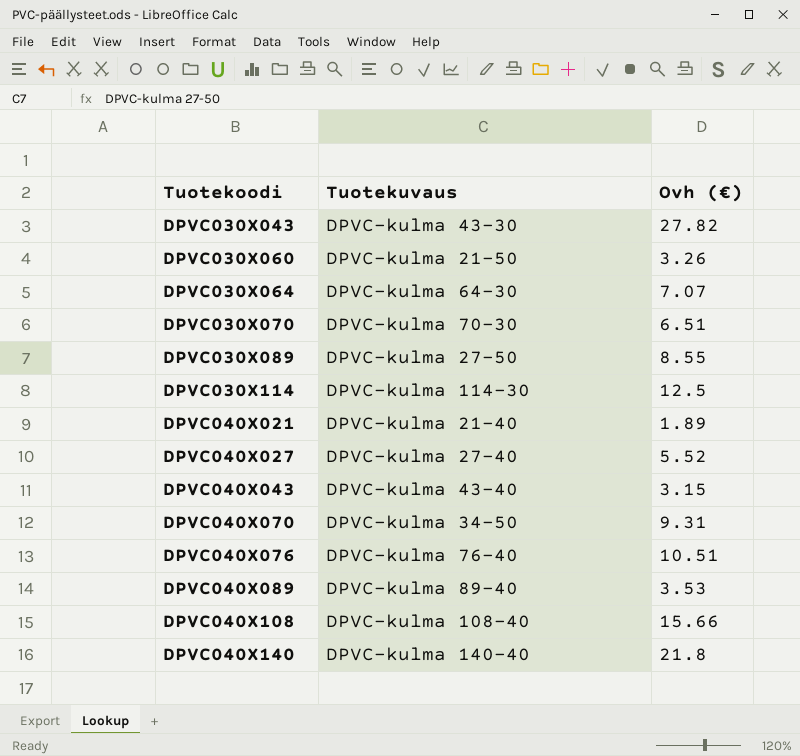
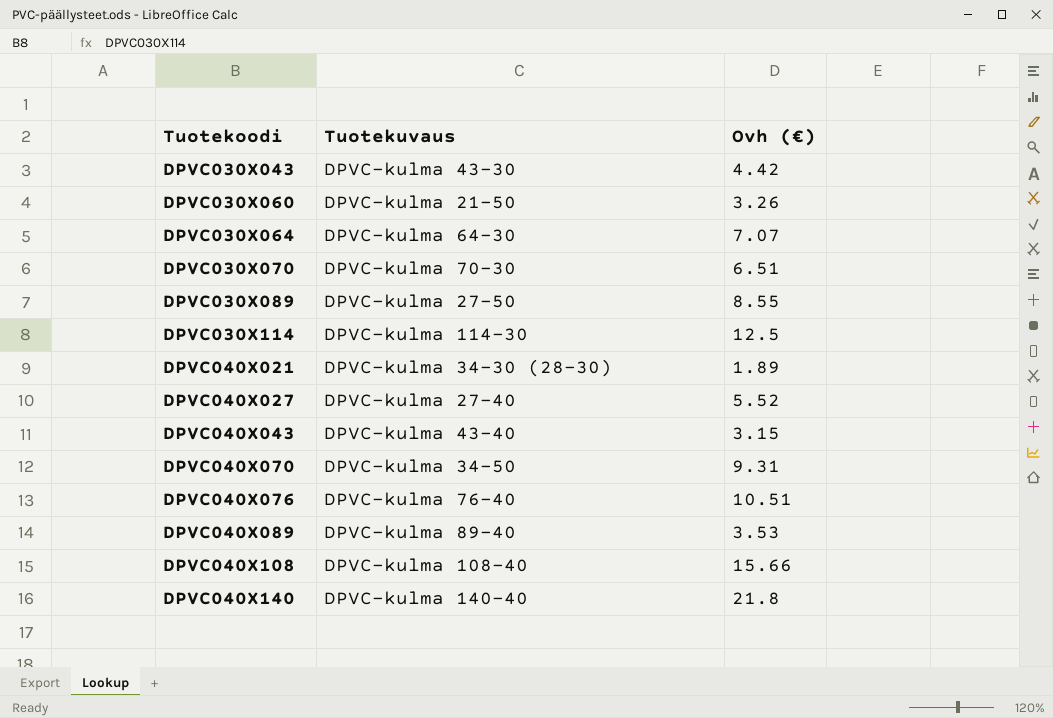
DPVC030X043 | Ovh (€): 27.82 -> 4.42
DPVC040X021 | Tuotekuvaus: DPVC-kulma 21-40 -> DPVC-kulma 34-30 (28-30)

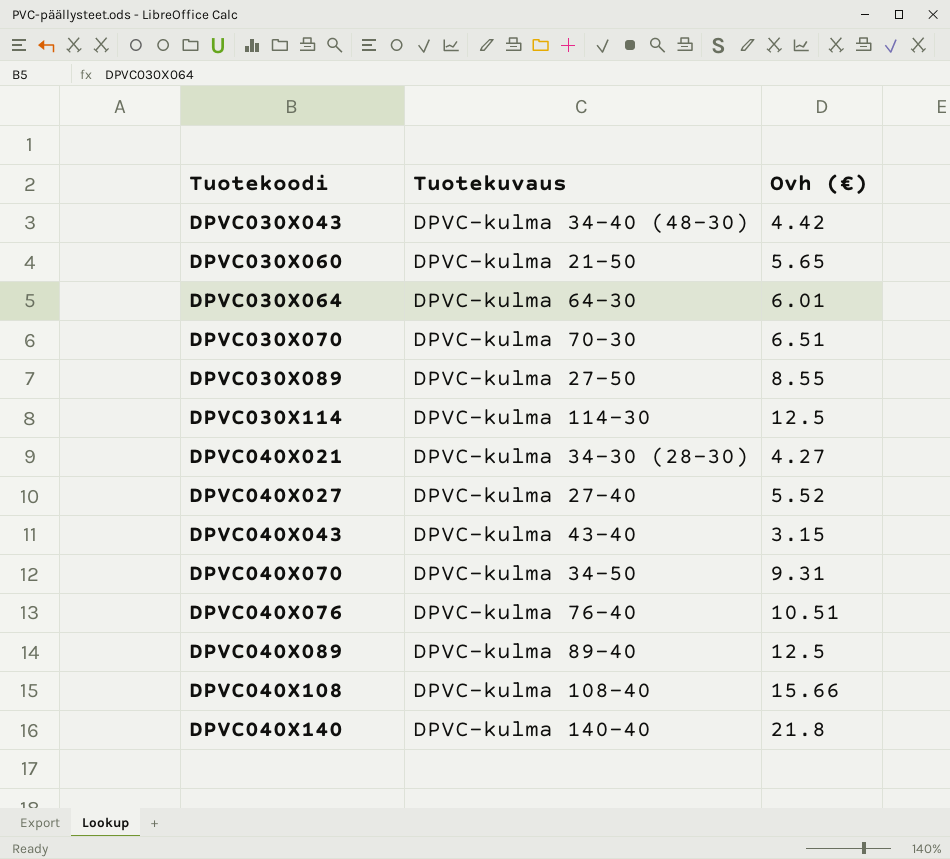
DPVC030X043 | Tuotekuvaus: DPVC-kulma 43-30 -> DPVC-kulma 34-40 (48-30)
DPVC030X060 | Ovh (€): 3.26 -> 5.65
DPVC030X064 | Ovh (€): 7.07 -> 6.01
DPVC040X021 | Ovh (€): 1.89 -> 4.27
DPVC040X089 | Ovh (€): 3.53 -> 12.5

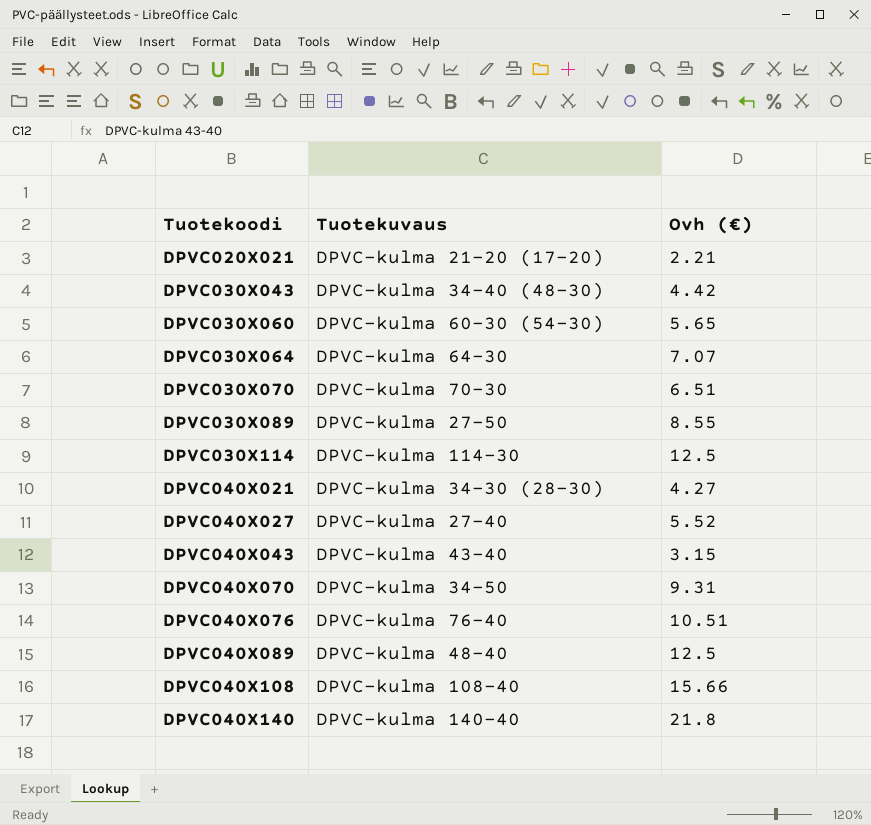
row DPVC020X021: none -> DPVC-kulma 21-20 (17-20) | 2.21
DPVC030X060 | Tuotekuvaus: DPVC-kulma 21-50 -> DPVC-kulma 60-30 (54-30)
DPVC030X064 | Ovh (€): 6.01 -> 7.07
DPVC040X089 | Tuotekuvaus: DPVC-kulma 89-40 -> DPVC-kulma 48-40

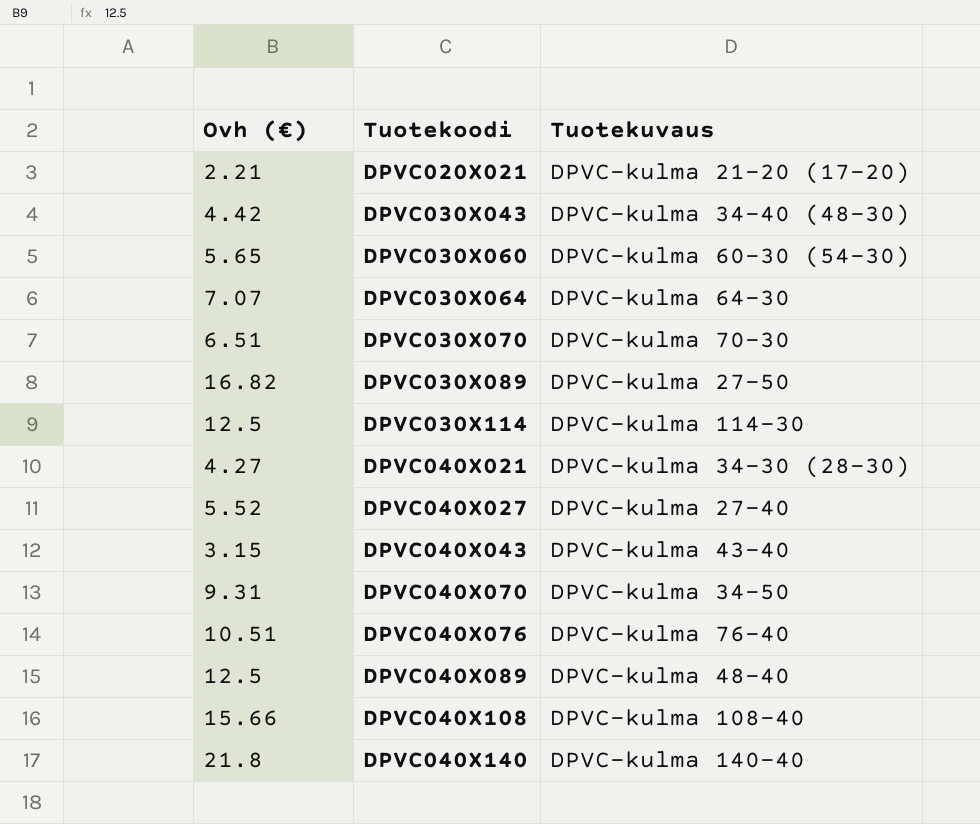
column Ovh (€) | position: 3 -> 1
DPVC030X089 | Ovh (€): 8.55 -> 16.82

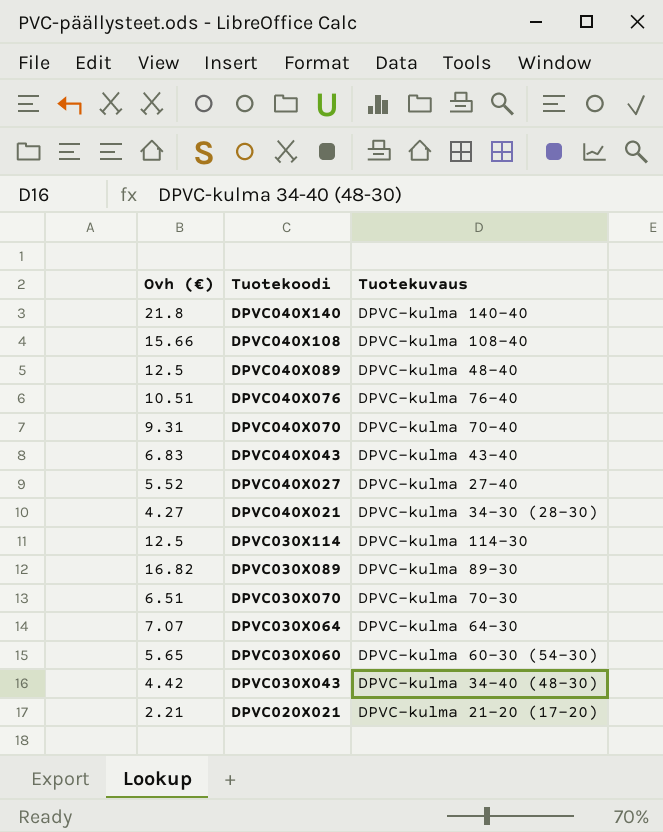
row order: Tuotekoodi ascending -> Tuotekoodi descending
DPVC040X070 | Tuotekuvaus: DPVC-kulma 34-50 -> DPVC-kulma 70-40
DPVC040X043 | Ovh (€): 3.15 -> 6.83
DPVC030X089 | Tuotekuvaus: DPVC-kulma 27-50 -> DPVC-kulma 89-30

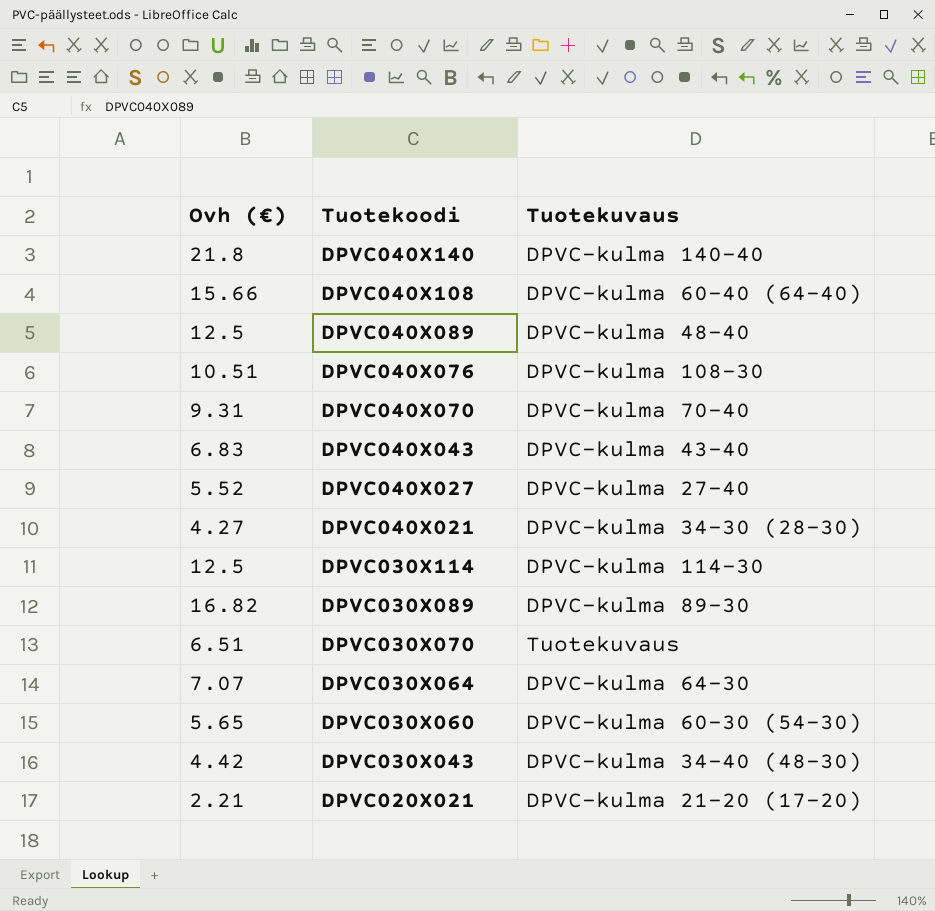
DPVC040X108 | Tuotekuvaus: DPVC-kulma 108-40 -> DPVC-kulma 60-40 (64-40)
DPVC040X076 | Tuotekuvaus: DPVC-kulma 76-40 -> DPVC-kulma 108-30
DPVC030X070 | Tuotekuvaus: DPVC-kulma 70-30 -> Tuotekuvaus

